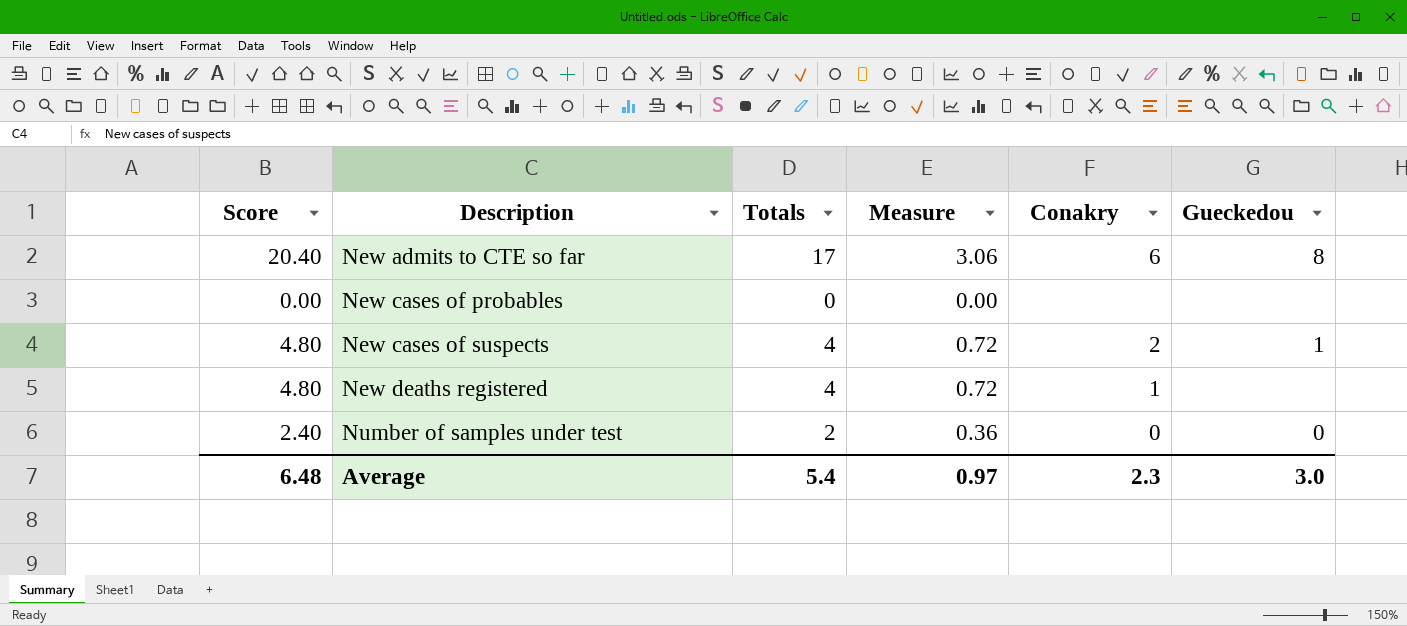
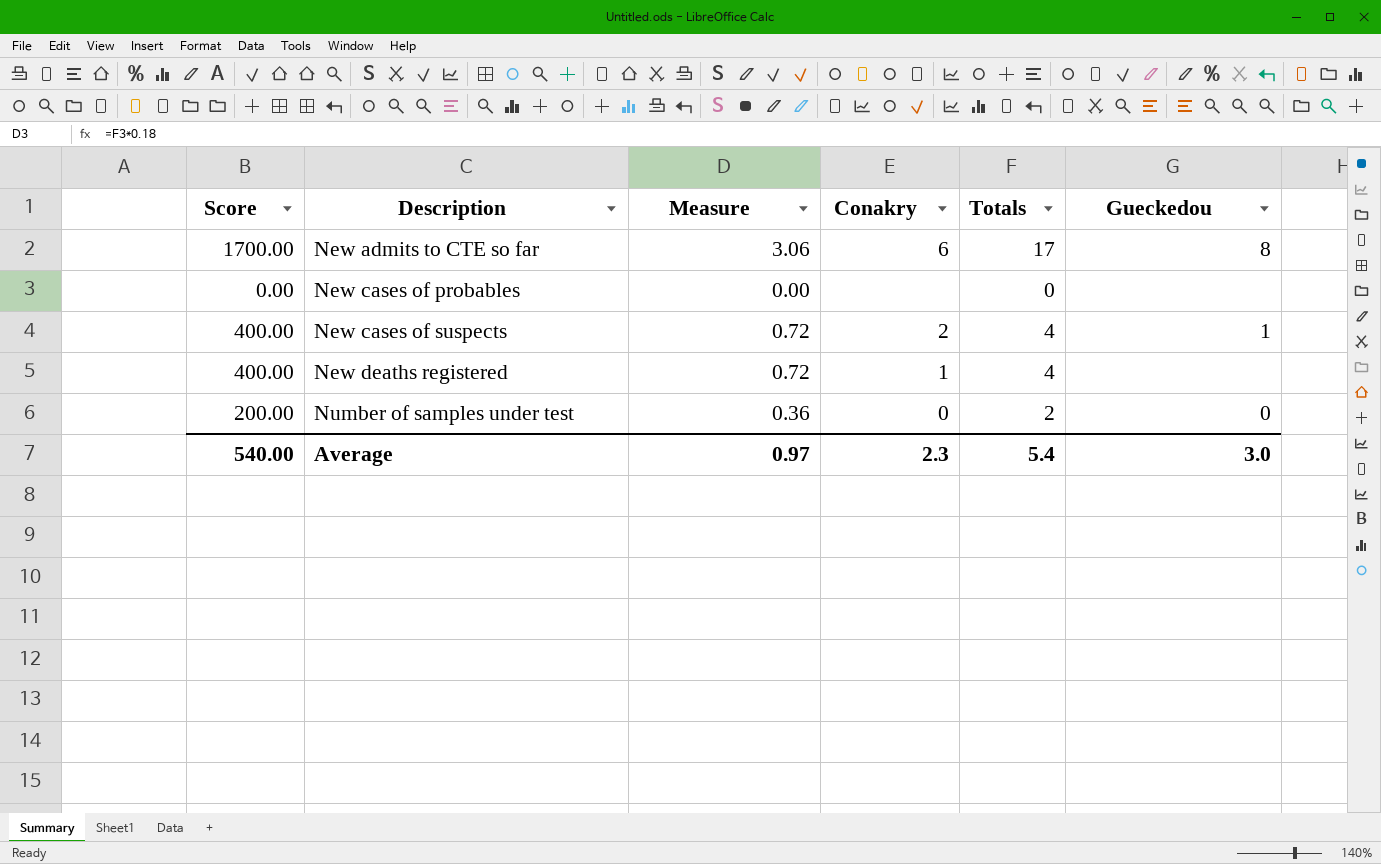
column Score | formula: [Totals] * 1.2 -> [Totals] * 100
column Totals | position: 3 -> 5
Average | Score: 6.48 -> 540.00

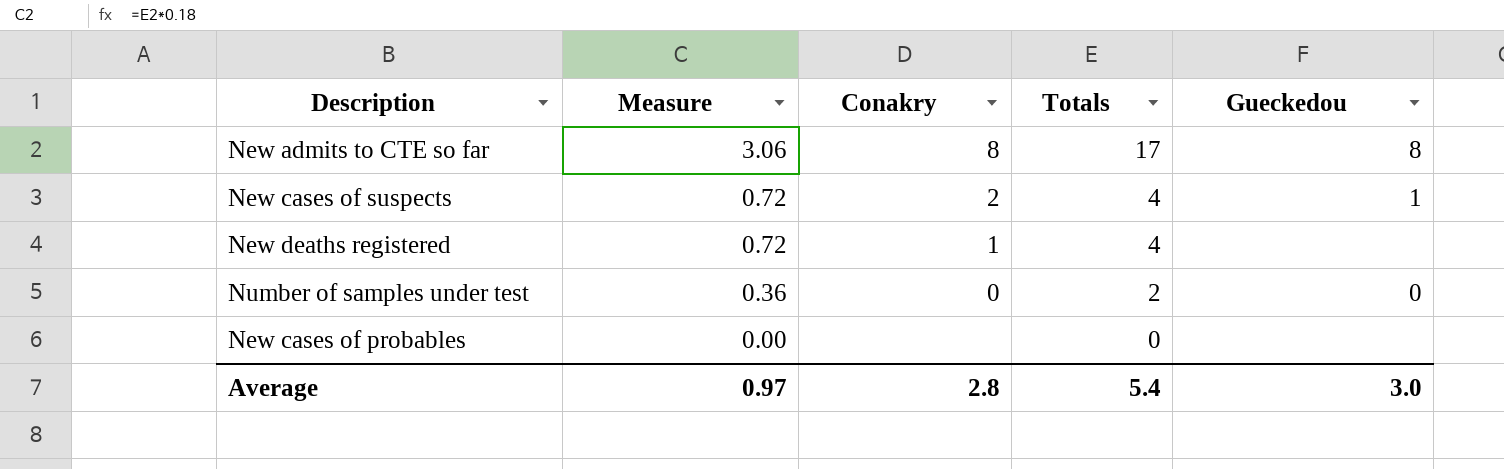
row order: Description ascending -> Measure descending
column Score | formula: [Totals] * 100 -> none
New admits to CTE so far | Conakry: 6 -> 8
Average | Conakry: 2.3 -> 2.8

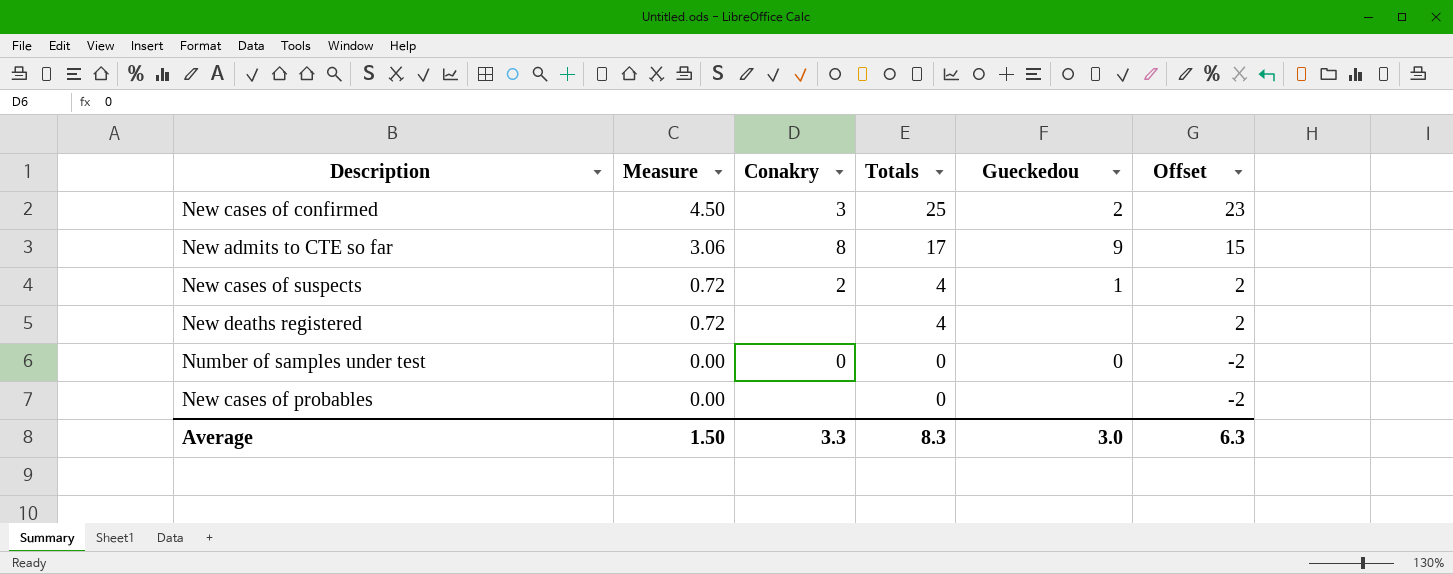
column Offset | formula: none -> [Totals] - 2
row New cases of confirmed: none -> 4.50 | 3 | 25 | 2 | 23
New admits to CTE so far | Gueckedou: 8 -> 9
New deaths registered | Conakry: 1 -> none
Number of samples under test | Measure: 0.36 -> 0.00
Number of samples under test | Totals: 2 -> 0
Average | Measure: 0.97 -> 1.50
Average | Conakry: 2.8 -> 3.3
Average | Totals: 5.4 -> 8.3

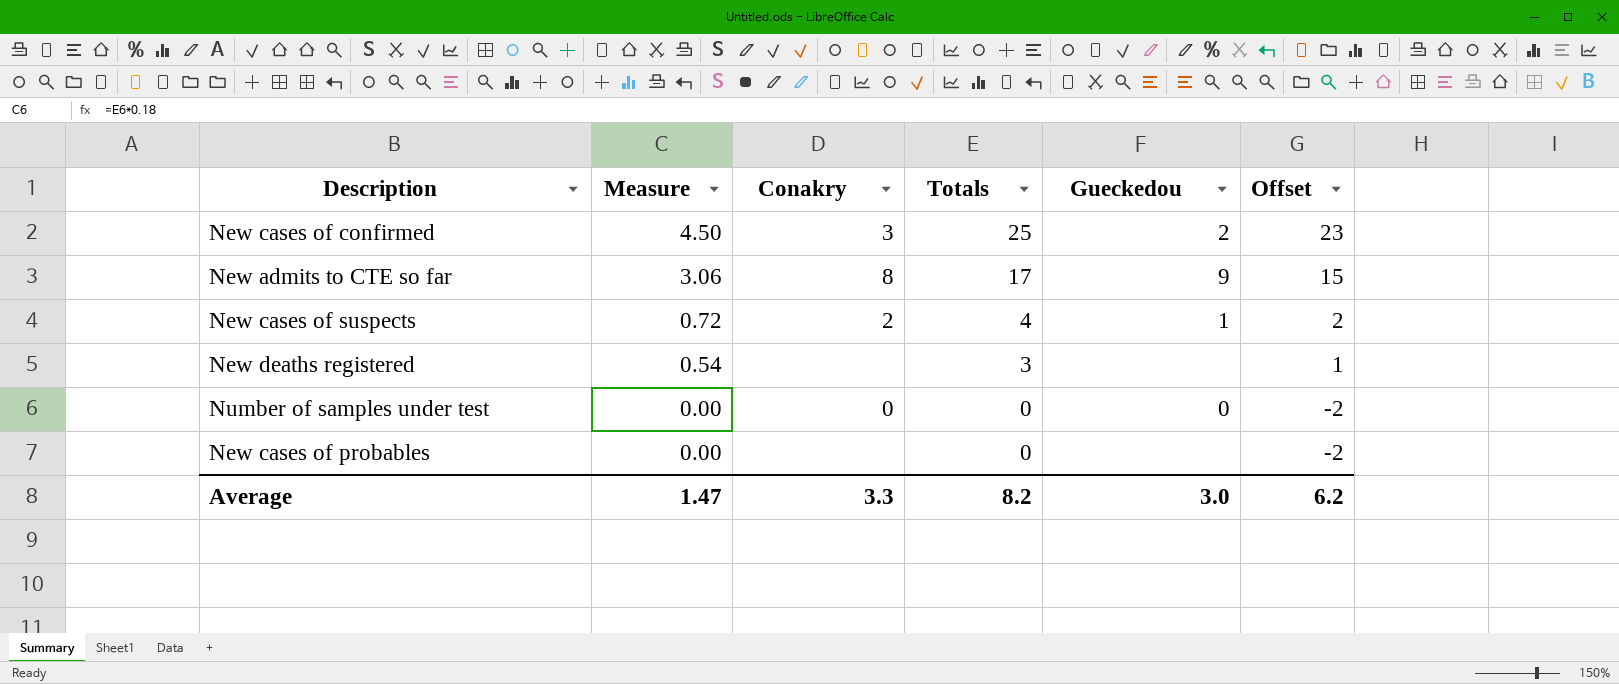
New deaths registered | Measure: 0.72 -> 0.54
New deaths registered | Totals: 4 -> 3
New deaths registered | Offset: 2 -> 1
Average | Measure: 1.50 -> 1.47
Average | Totals: 8.3 -> 8.2
Average | Offset: 6.3 -> 6.2

